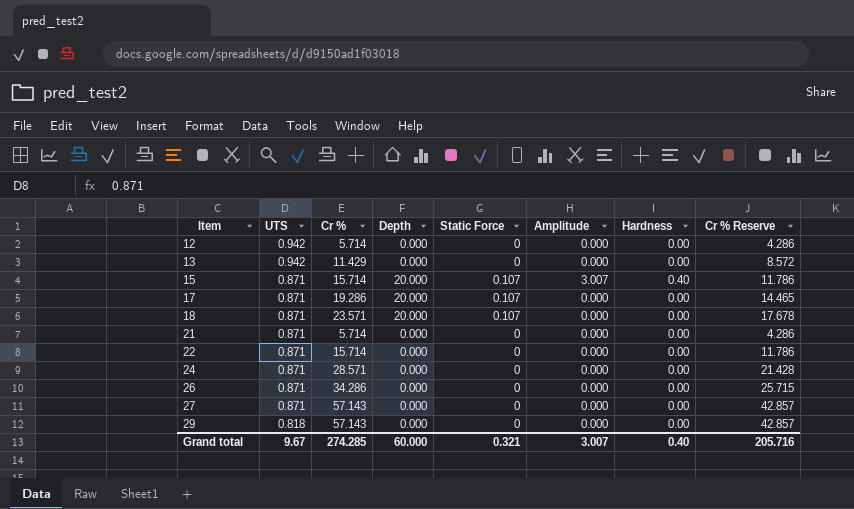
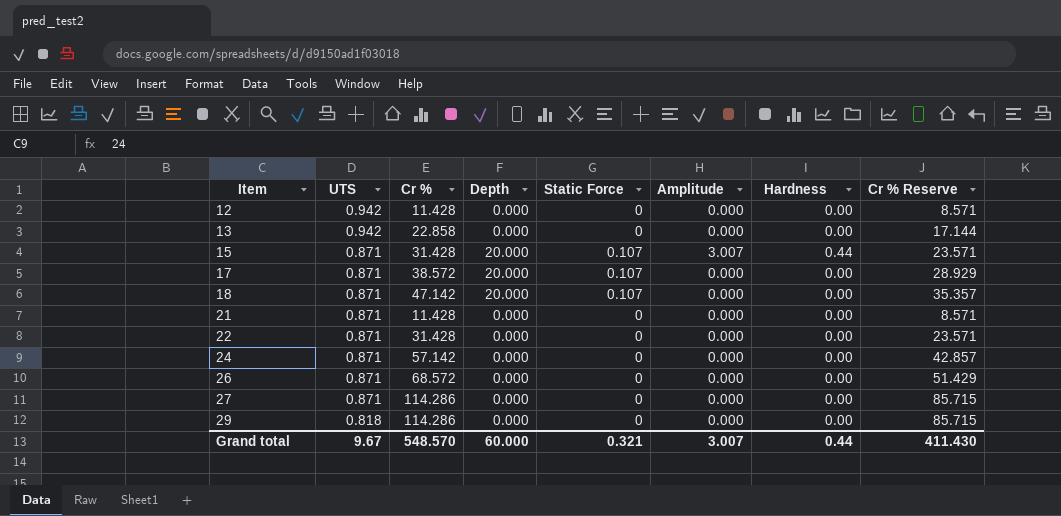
12 | Cr %: 5.714 -> 11.428
12 | Cr % Reserve: 4.286 -> 8.571
13 | Cr %: 11.429 -> 22.858
13 | Cr % Reserve: 8.572 -> 17.144
15 | Cr %: 15.714 -> 31.428
15 | Hardness: 0.40 -> 0.44
15 | Cr % Reserve: 11.786 -> 23.571
17 | Cr %: 19.286 -> 38.572
17 | Cr % Reserve: 14.465 -> 28.929
18 | Cr %: 23.571 -> 47.142
18 | Cr % Reserve: 17.678 -> 35.357
21 | Cr %: 5.714 -> 11.428
21 | Cr % Reserve: 4.286 -> 8.571
22 | Cr %: 15.714 -> 31.428
22 | Cr % Reserve: 11.786 -> 23.571
24 | Cr %: 28.571 -> 57.142
24 | Cr % Reserve: 21.428 -> 42.857
26 | Cr %: 34.286 -> 68.572
26 | Cr % Reserve: 25.715 -> 51.429
27 | Cr %: 57.143 -> 114.286
27 | Cr % Reserve: 42.857 -> 85.715
29 | Cr %: 57.143 -> 114.286
29 | Cr % Reserve: 42.857 -> 85.715
Grand total | Cr %: 274.285 -> 548.570
Grand total | Hardness: 0.40 -> 0.44
Grand total | Cr % Reserve: 205.716 -> 411.430

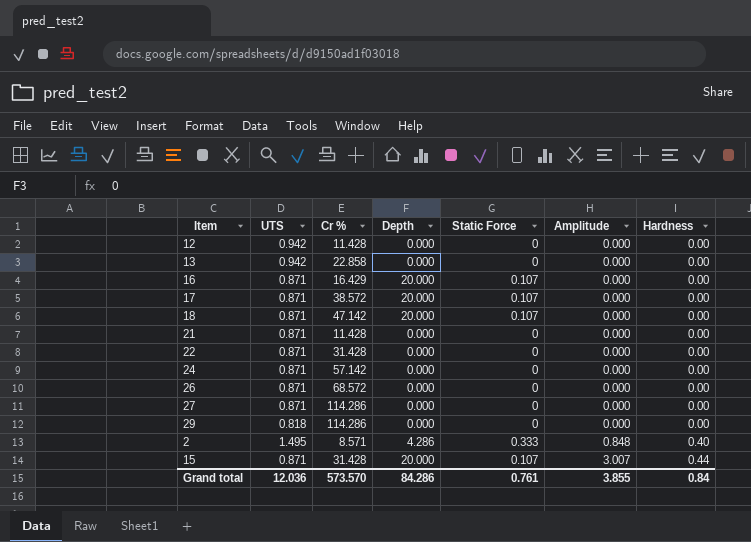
row order: Item ascending -> Amplitude ascending
column Cr % Reserve | formula: [Cr %] * 0.75 -> none
row 16: none -> 0.871 | 16.429 | 20.000 | 0.107 | 0.000 | 0.00
row 2: none -> 1.495 | 8.571 | 4.286 | 0.333 | 0.848 | 0.40
Grand total | UTS: 9.67 -> 12.036
Grand total | Cr %: 548.570 -> 573.570
Grand total | Depth: 60.000 -> 84.286
Grand total | Static Force: 0.321 -> 0.761
Grand total | Amplitude: 3.007 -> 3.855
Grand total | Hardness: 0.44 -> 0.84

